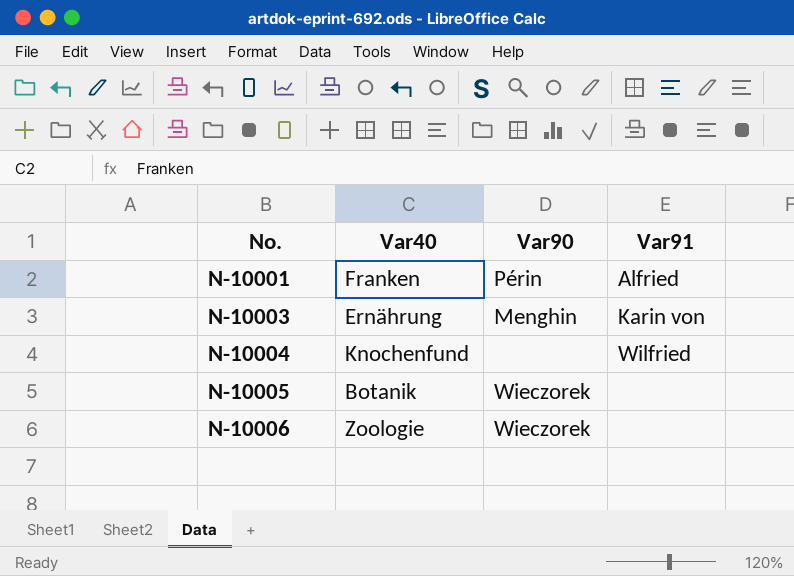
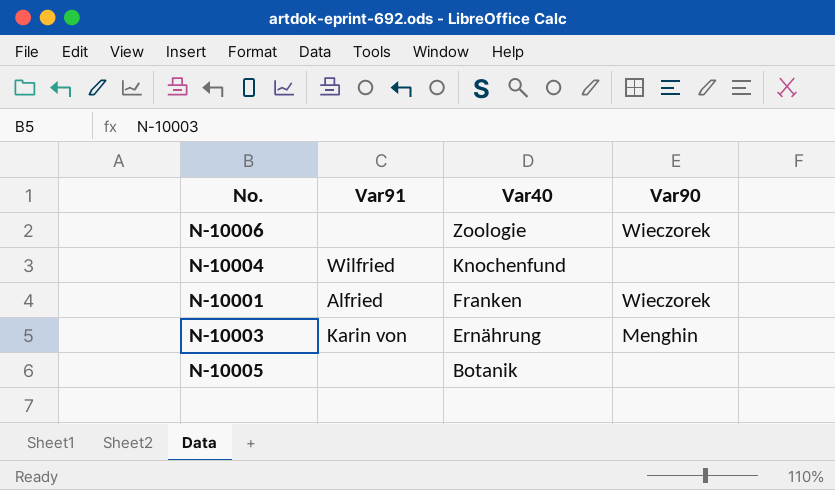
row order: No. ascending -> Var40 descending
column Var91 | position: 4 -> 2
N-10001 | Var90: Périn -> Wieczorek
N-10005 | Var90: Wieczorek -> none

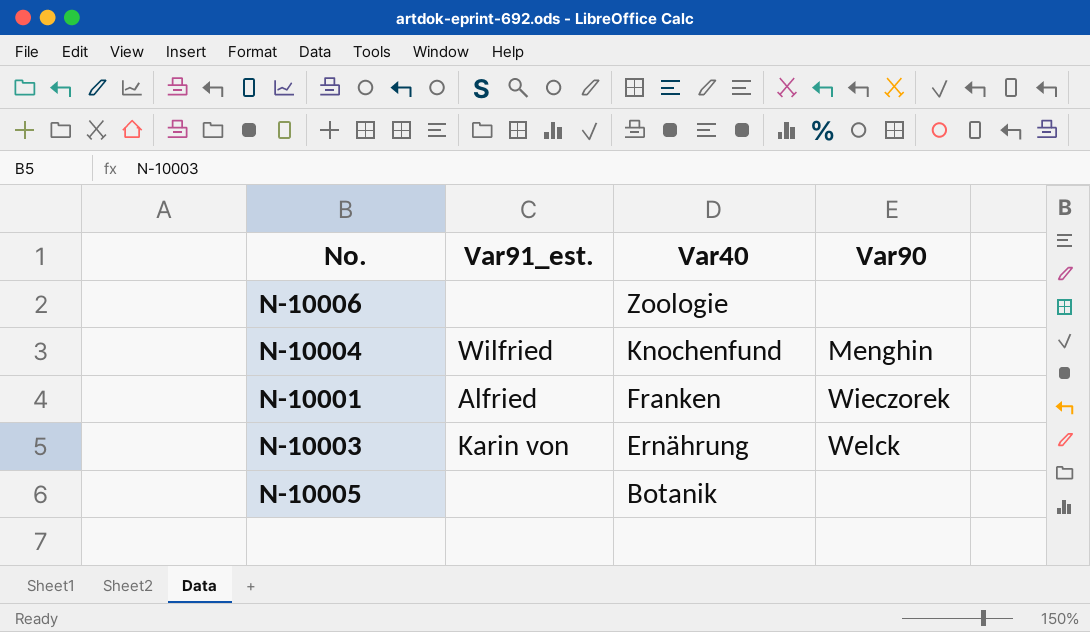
column name: Var91 -> Var91_est.
N-10006 | Var90: Wieczorek -> none
N-10004 | Var90: none -> Menghin
N-10003 | Var90: Menghin -> Welck

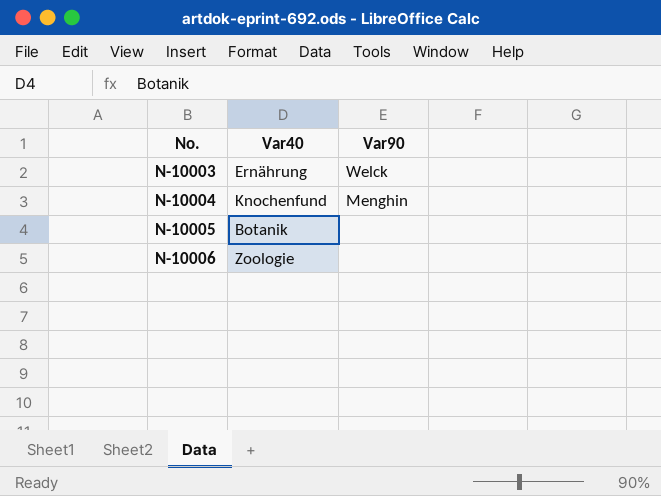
row order: Var40 descending -> No. ascending
column Var91_est. | position: 2 -> none
row N-10001: Alfried | Franken | Wieczorek -> none

